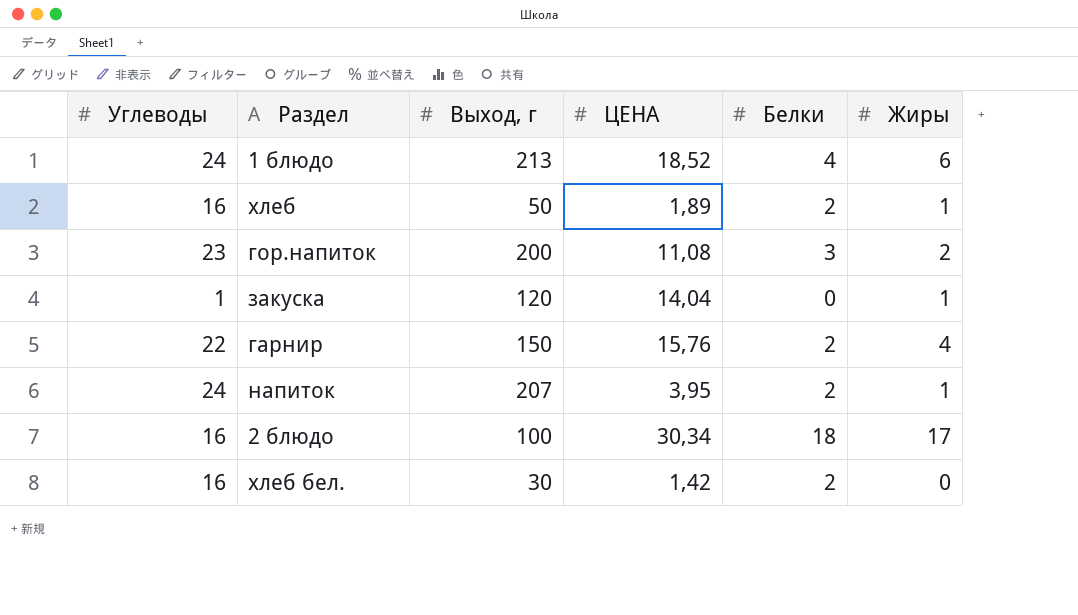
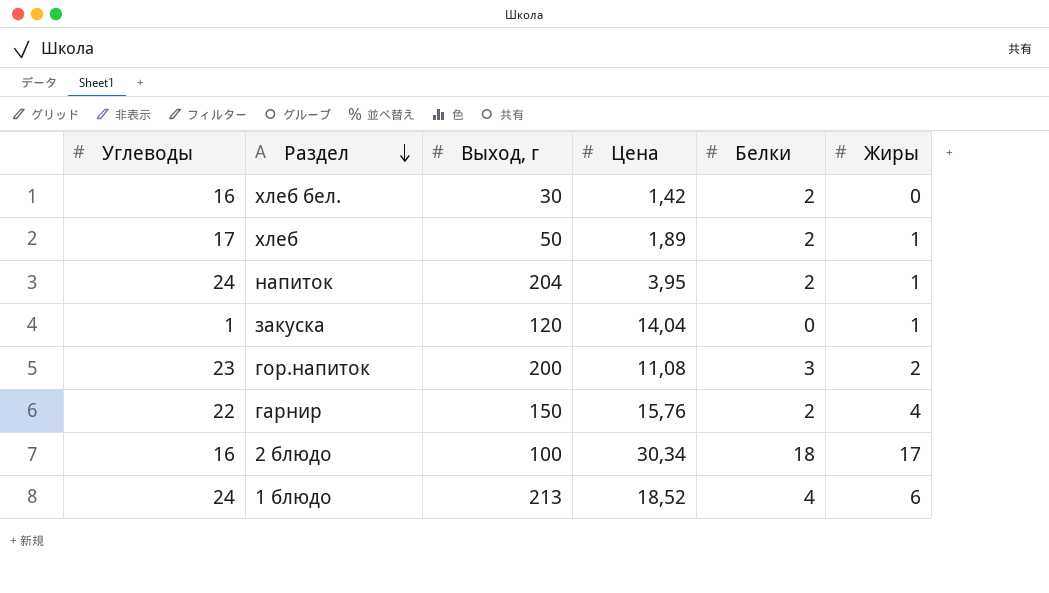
row order: none -> Раздел descending
column name: ЦЕНА -> Цена
хлеб | Углеводы: 16 -> 17
напиток | Выход, г: 207 -> 204

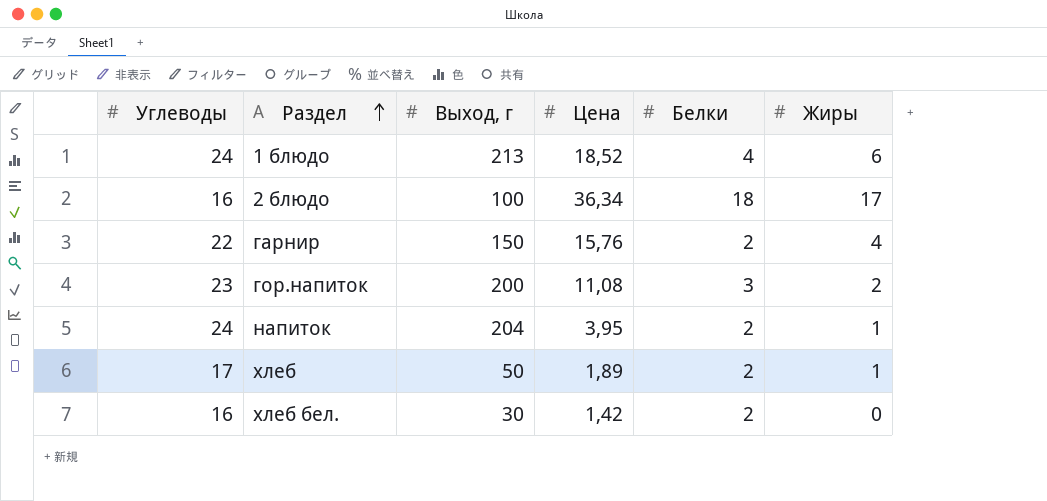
row order: Раздел descending -> Раздел ascending
row закуска: 1 | 120 | 14,04 | 0 | 1 -> none
2 блюдо | Цена: 30,34 -> 36,34

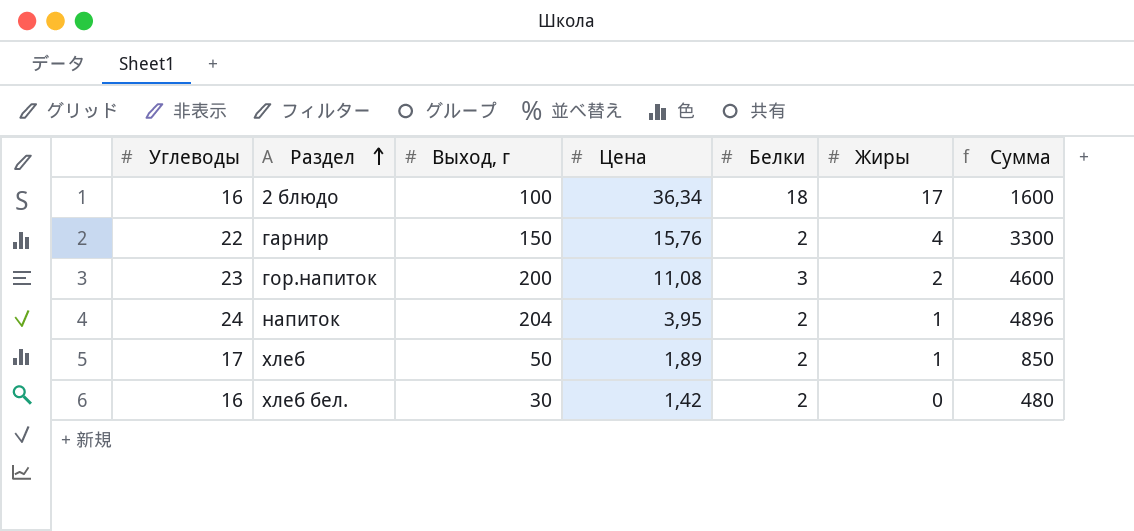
column Сумма | formula: none -> [Углеводы] * [Выход, г]
row 1 блюдо: 24 | 213 | 18,52 | 4 | 6 -> none

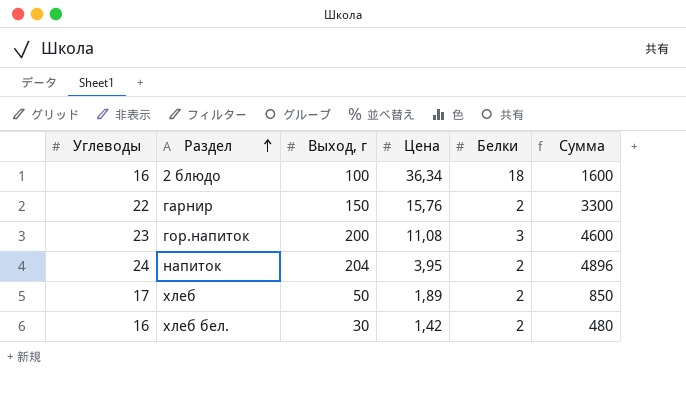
column Жиры | position: 6 -> none

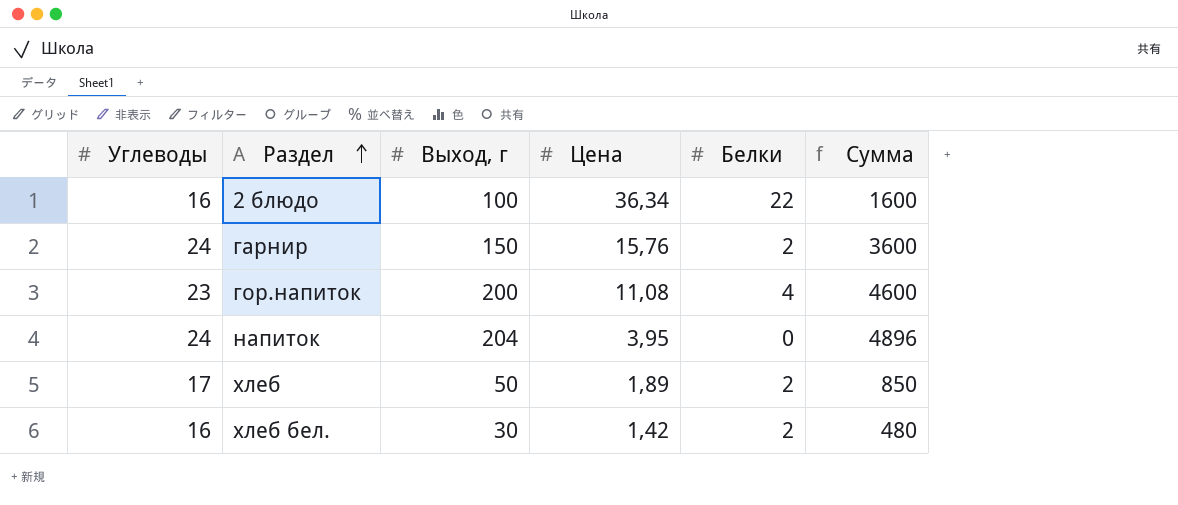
2 блюдо | Белки: 18 -> 22
гарнир | Углеводы: 22 -> 24
гарнир | Сумма: 3300 -> 3600
гор.напиток | Белки: 3 -> 4
напиток | Белки: 2 -> 0

